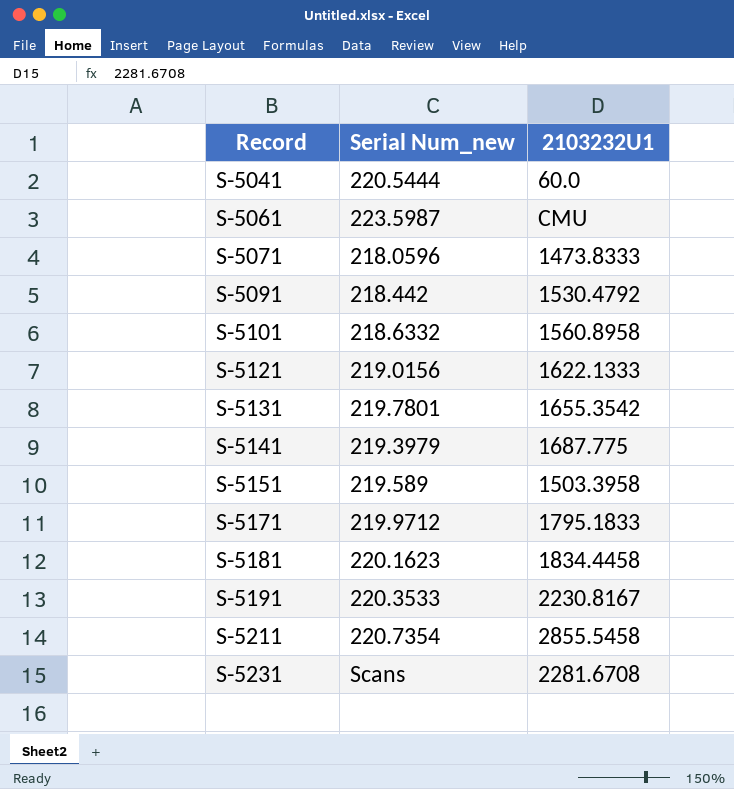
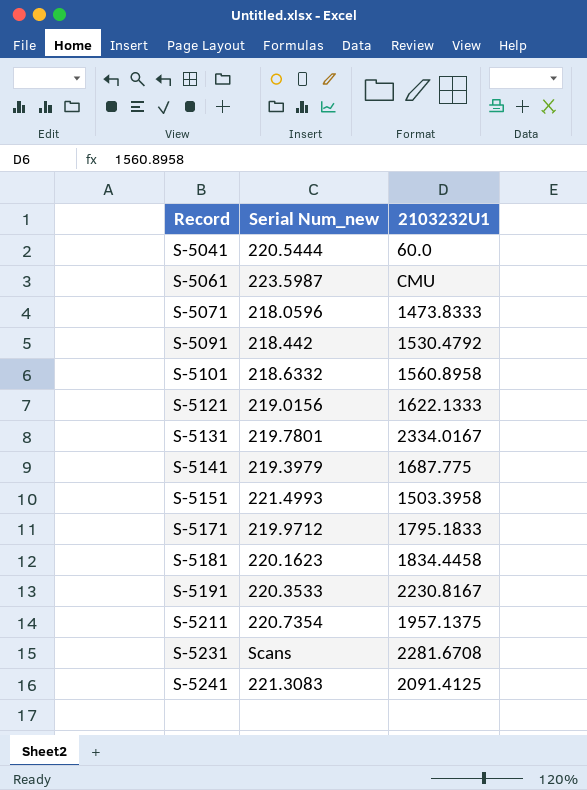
S-5131 | 2103232U1: 1655.3542 -> 2334.0167
S-5151 | Serial Num_new: 219.589 -> 221.4993
S-5211 | 2103232U1: 2855.5458 -> 1957.1375
row S-5241: none -> 221.3083 | 2091.4125

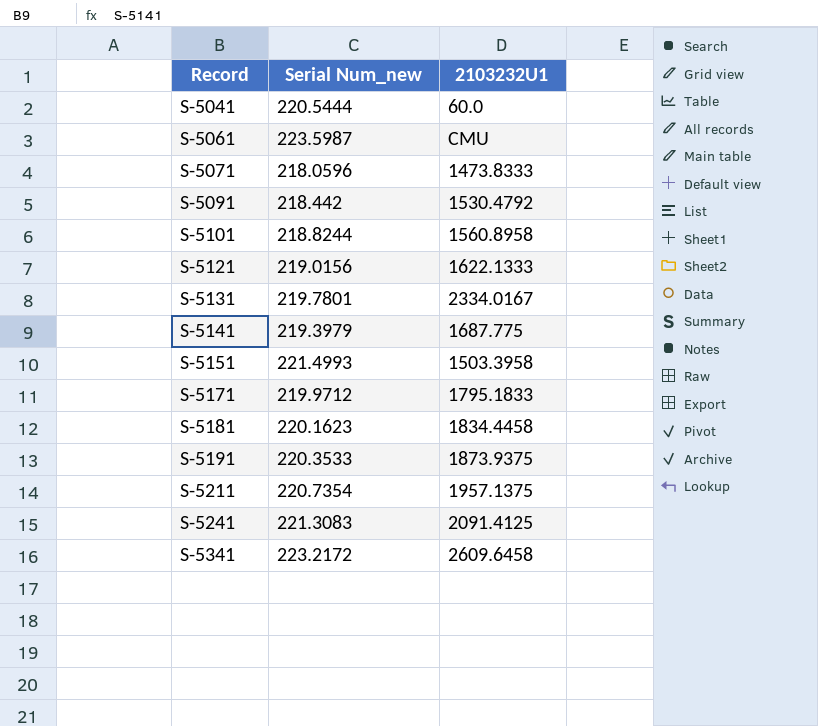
row S-5231: Scans | 2281.6708 -> none
S-5101 | Serial Num_new: 218.6332 -> 218.8244
S-5191 | 2103232U1: 2230.8167 -> 1873.9375
row S-5341: none -> 223.2172 | 2609.6458

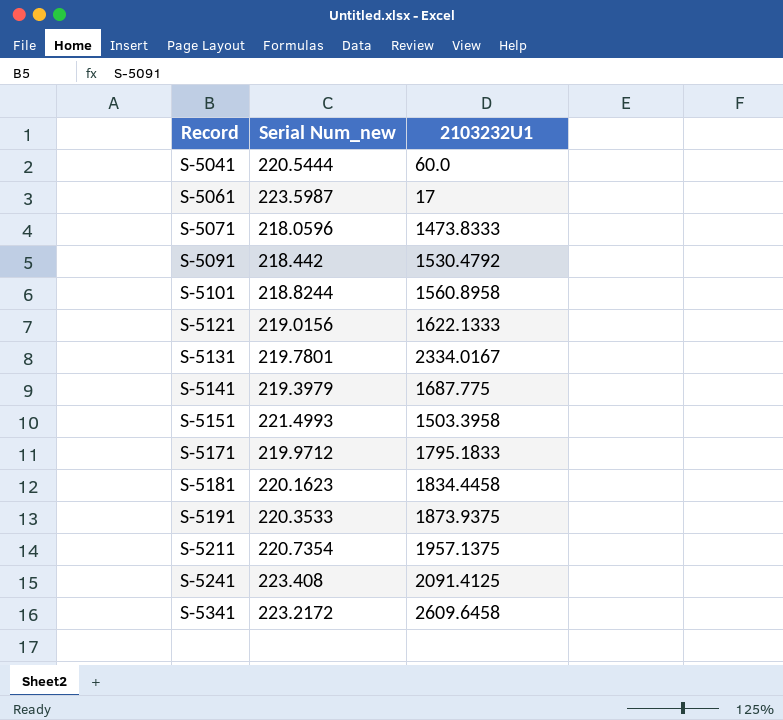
S-5061 | 2103232U1: CMU -> 17
S-5241 | Serial Num_new: 221.3083 -> 223.408

